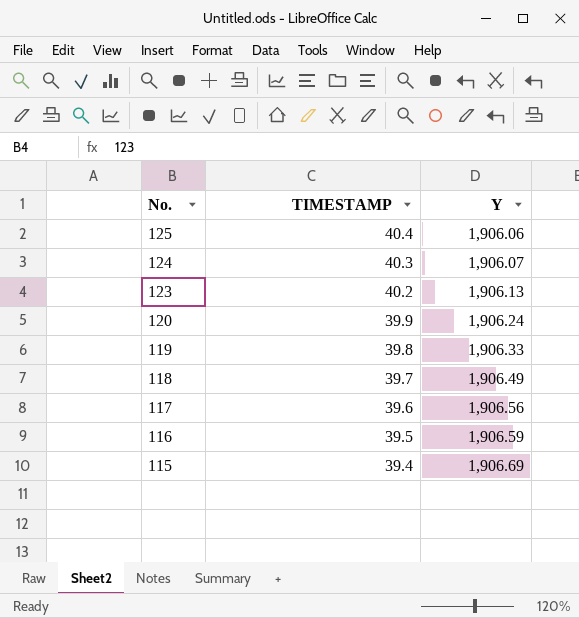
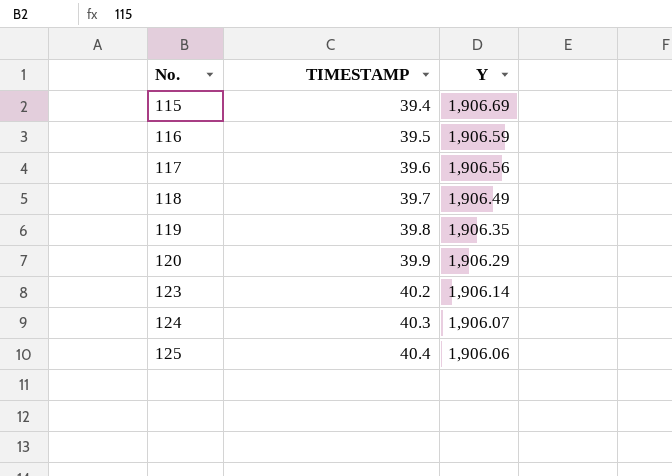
row order: No. descending -> No. ascending
119 | Y: 1,906.33 -> 1,906.35
120 | Y: 1,906.24 -> 1,906.29
123 | Y: 1,906.13 -> 1,906.14

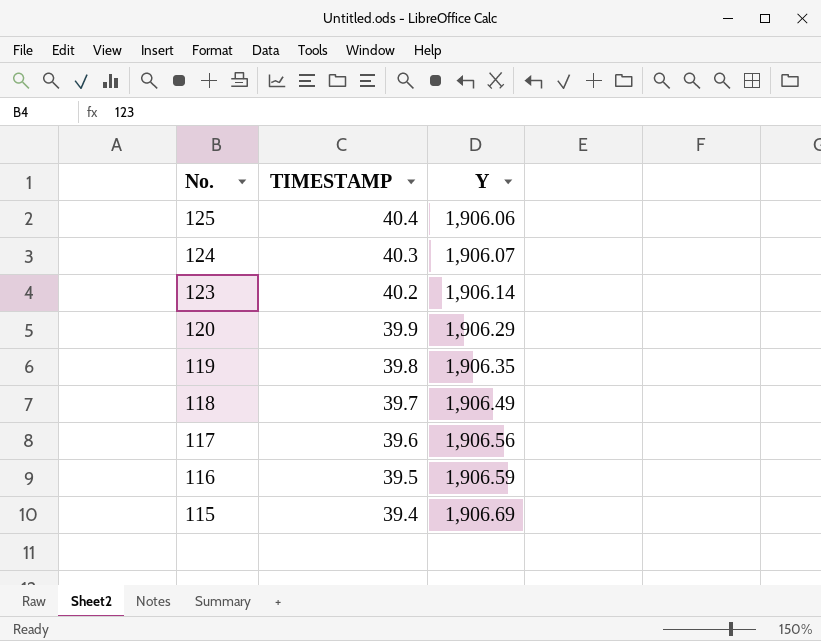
row order: No. ascending -> No. descending

